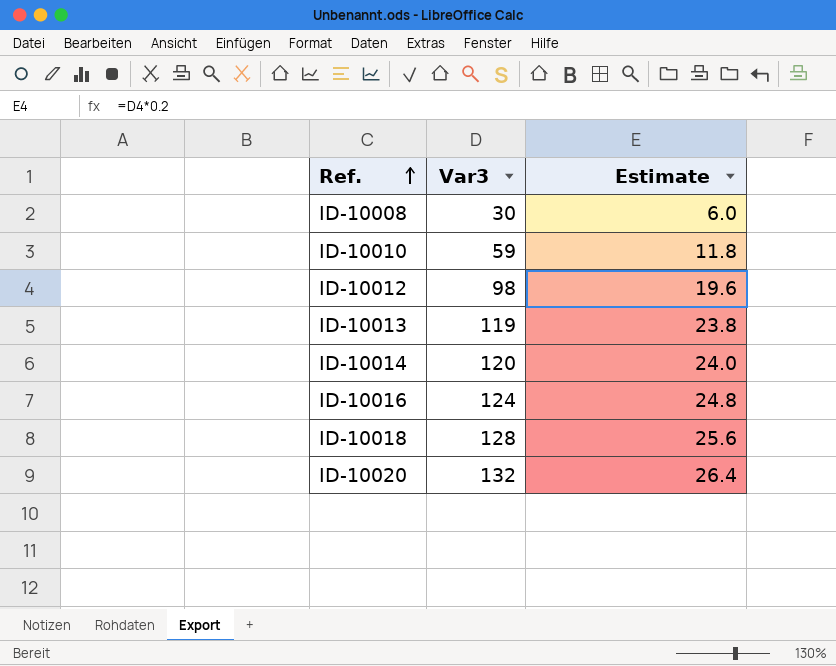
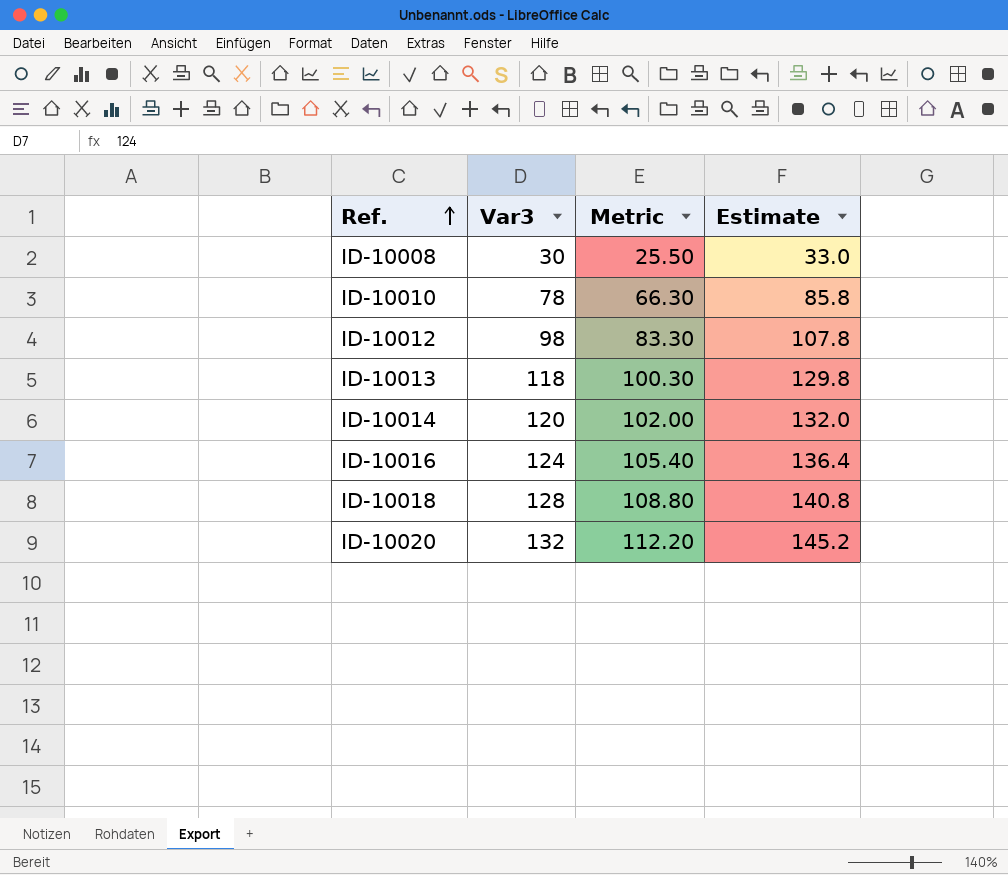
column Metric | formula: none -> [Var3] * 0.85
column Estimate | formula: [Var3] * 0.2 -> [Var3] * 1.1
ID-10010 | Var3: 59 -> 78
ID-10013 | Var3: 119 -> 118

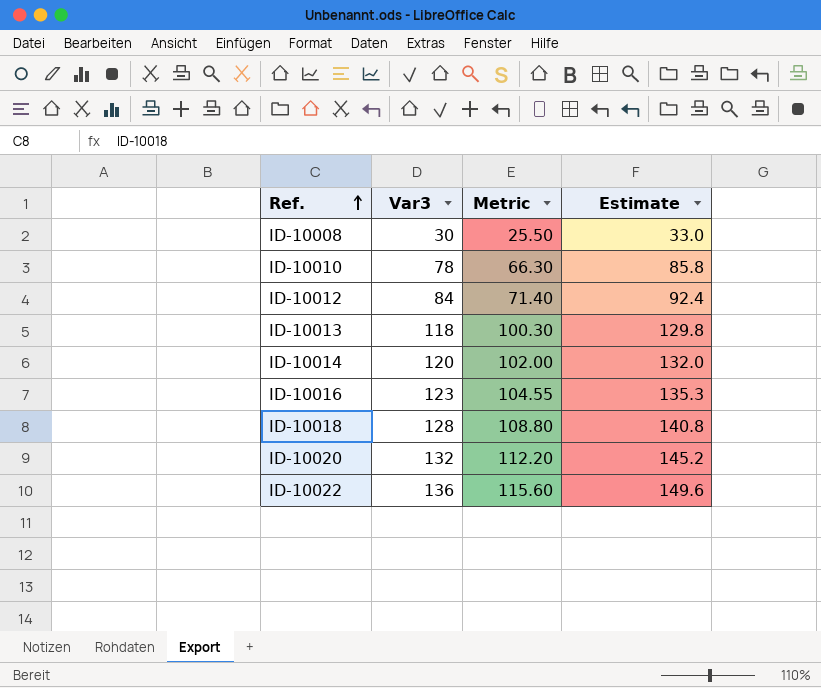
ID-10012 | Var3: 98 -> 84
ID-10012 | Metric: 83.30 -> 71.40
ID-10012 | Estimate: 107.8 -> 92.4
ID-10016 | Var3: 124 -> 123
ID-10016 | Metric: 105.40 -> 104.55
ID-10016 | Estimate: 136.4 -> 135.3
row ID-10022: none -> 136 | 115.60 | 149.6

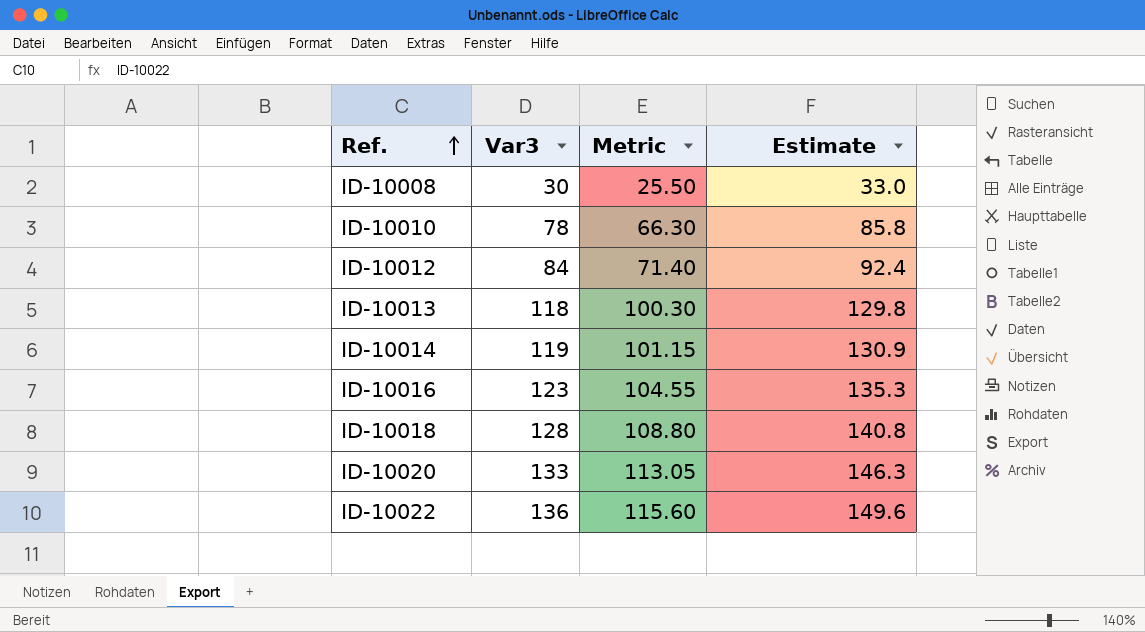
ID-10014 | Var3: 120 -> 119
ID-10014 | Metric: 102.00 -> 101.15
ID-10014 | Estimate: 132.0 -> 130.9
ID-10020 | Var3: 132 -> 133
ID-10020 | Metric: 112.20 -> 113.05
ID-10020 | Estimate: 145.2 -> 146.3

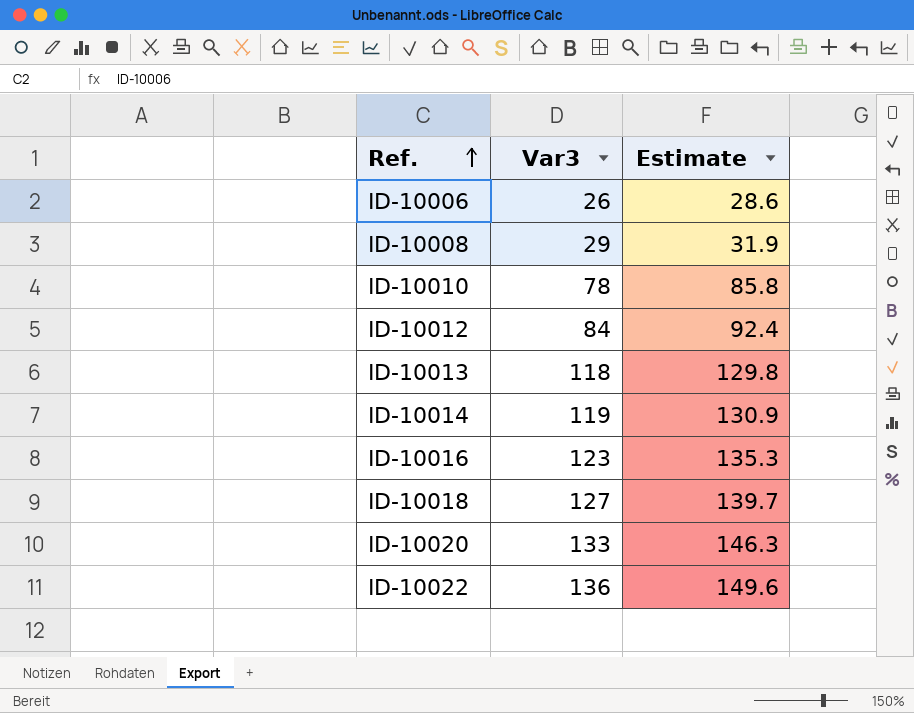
column Metric | formula: [Var3] * 0.85 -> none
row ID-10006: none -> 26 | 28.6
ID-10008 | Var3: 30 -> 29
ID-10008 | Estimate: 33.0 -> 31.9
ID-10018 | Var3: 128 -> 127
ID-10018 | Estimate: 140.8 -> 139.7

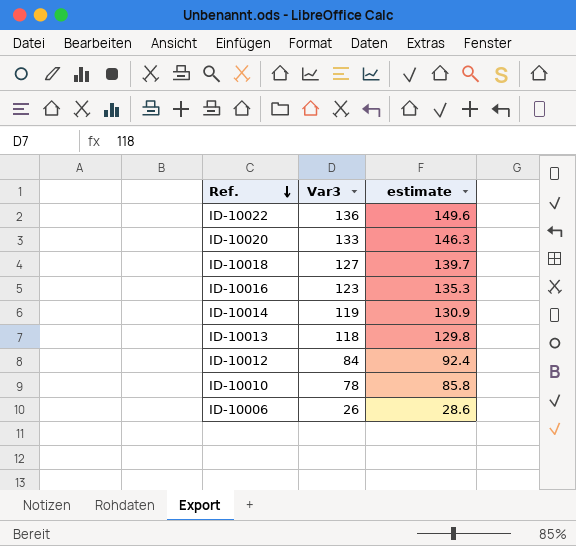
row order: Ref. ascending -> Ref. descending
column name: Estimate -> estimate
row ID-10008: 29 | 31.9 -> none

